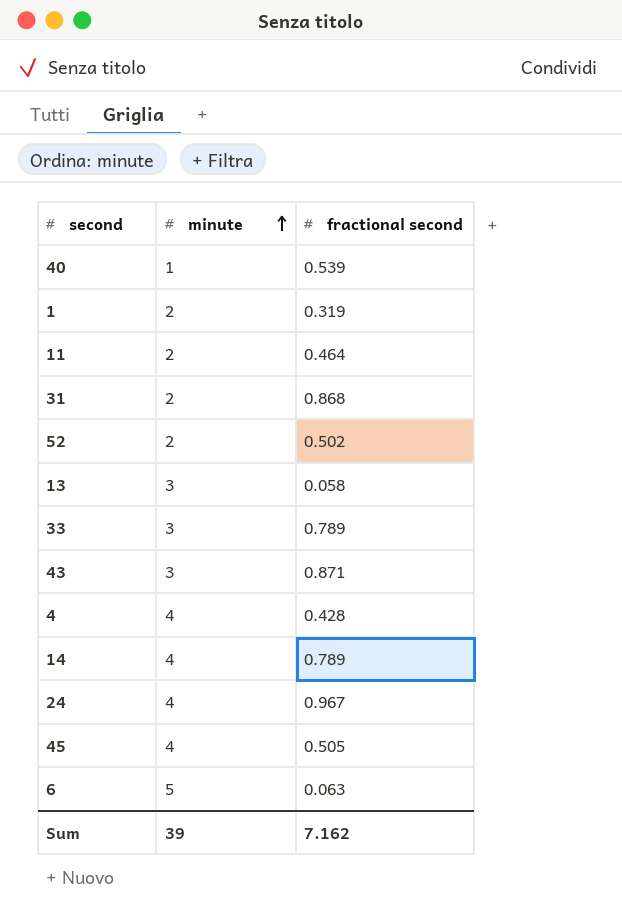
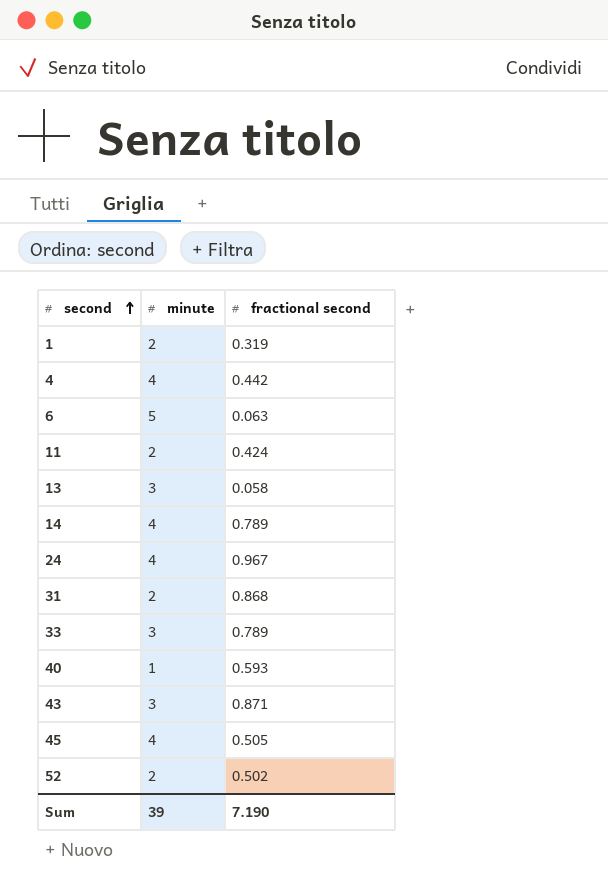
row order: minute ascending -> second ascending
4 | fractional second: 0.428 -> 0.442
11 | fractional second: 0.464 -> 0.424
40 | fractional second: 0.539 -> 0.593
Sum | fractional second: 7.162 -> 7.190

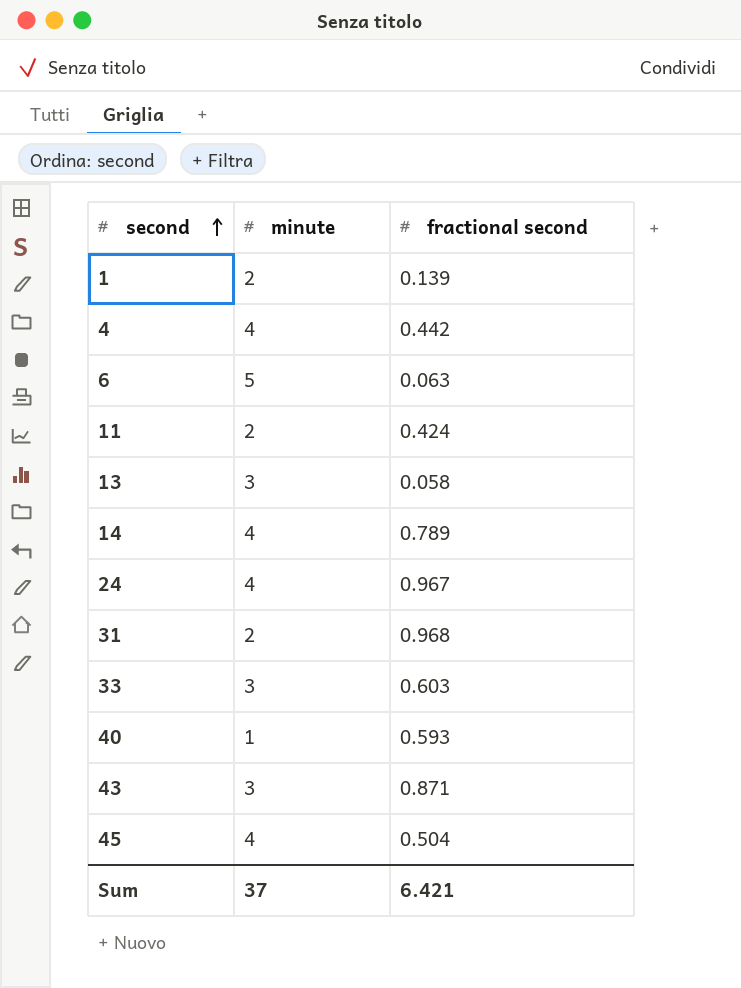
row 52: 2 | 0.502 -> none
1 | fractional second: 0.319 -> 0.139
31 | fractional second: 0.868 -> 0.968
33 | fractional second: 0.789 -> 0.603
45 | fractional second: 0.505 -> 0.504
Sum | minute: 39 -> 37
Sum | fractional second: 7.190 -> 6.421

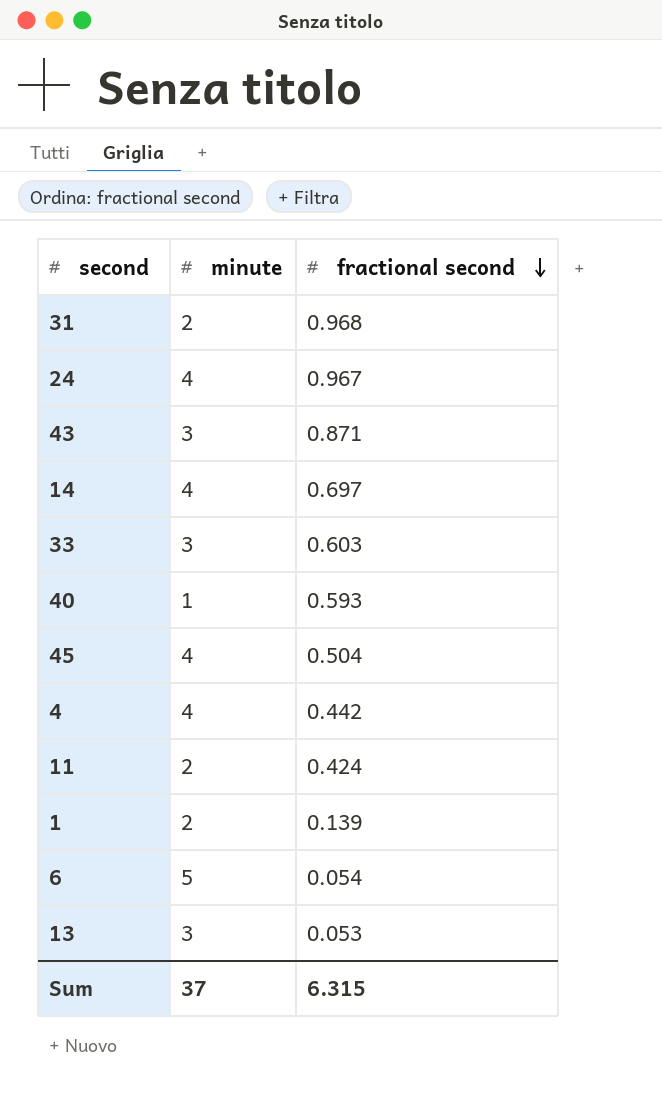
row order: second ascending -> fractional second descending
14 | fractional second: 0.789 -> 0.697
6 | fractional second: 0.063 -> 0.054
13 | fractional second: 0.058 -> 0.053
Sum | fractional second: 6.421 -> 6.315

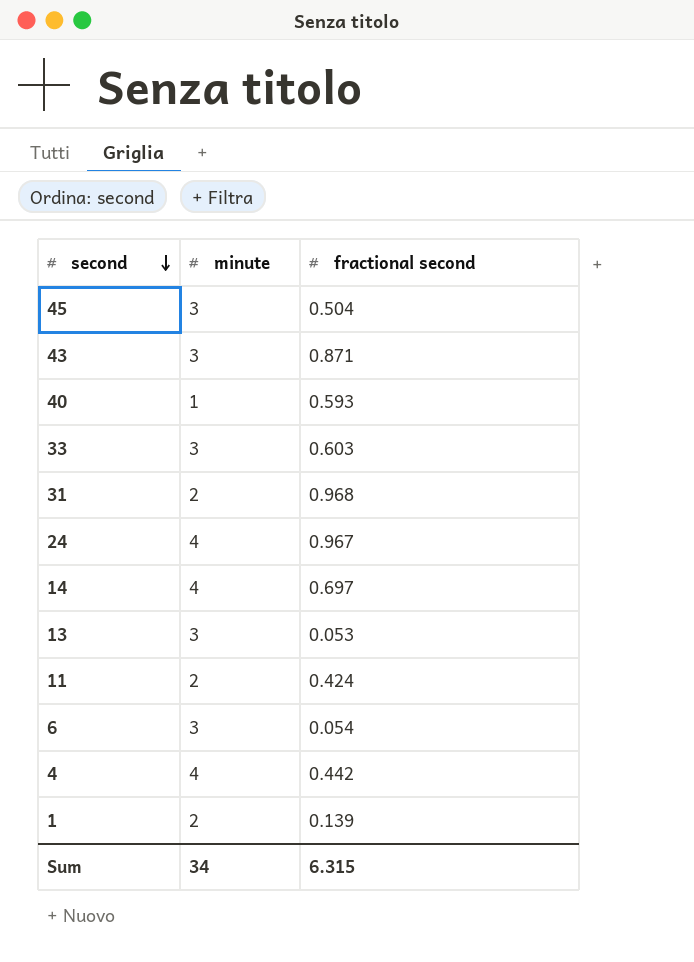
row order: fractional second descending -> second descending
45 | minute: 4 -> 3
6 | minute: 5 -> 3
Sum | minute: 37 -> 34

